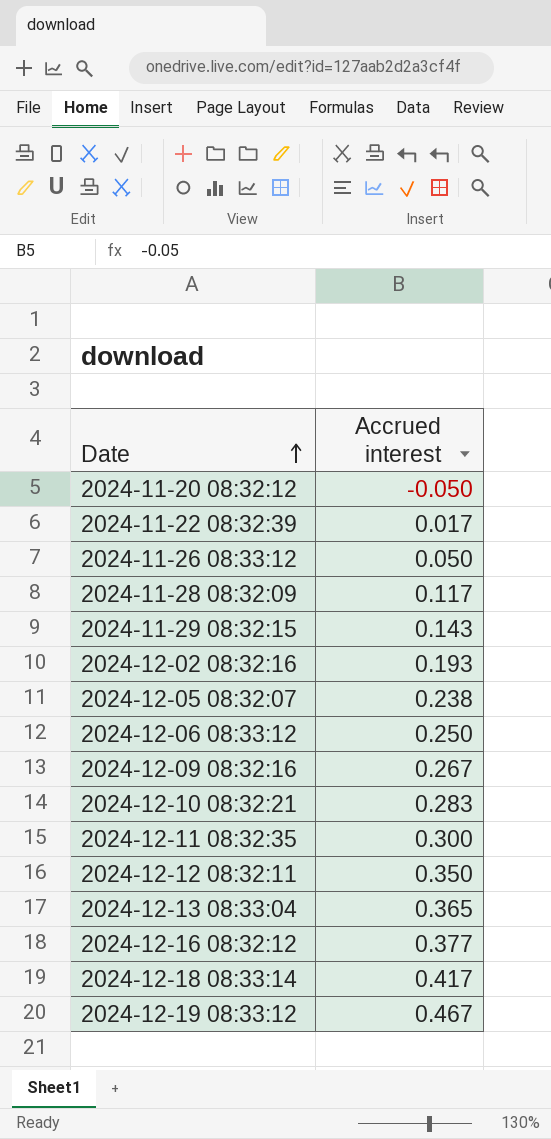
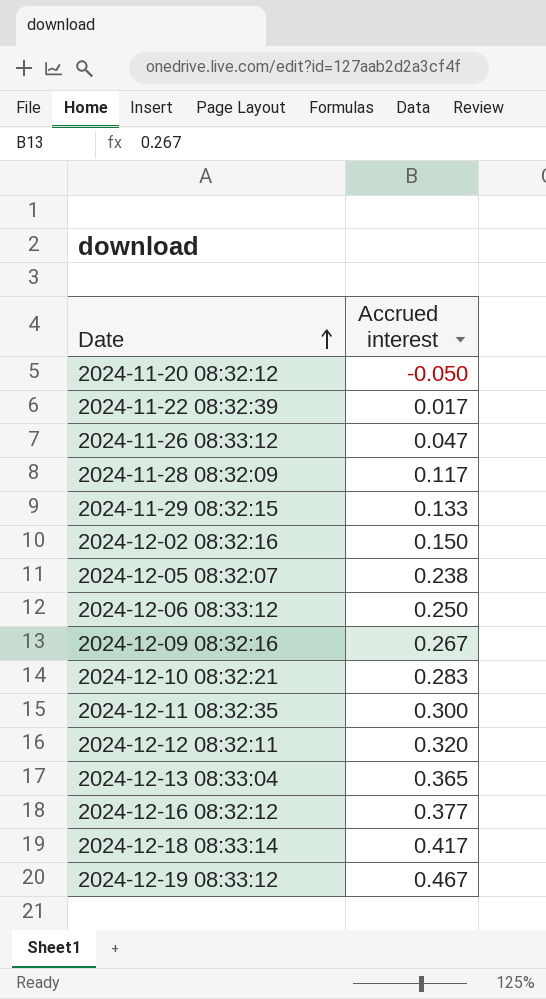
2024-11-26 08:33:12 | Accrued interest: 0.050 -> 0.047
2024-11-29 08:32:15 | Accrued interest: 0.143 -> 0.133
2024-12-02 08:32:16 | Accrued interest: 0.193 -> 0.150
2024-12-12 08:32:11 | Accrued interest: 0.350 -> 0.320

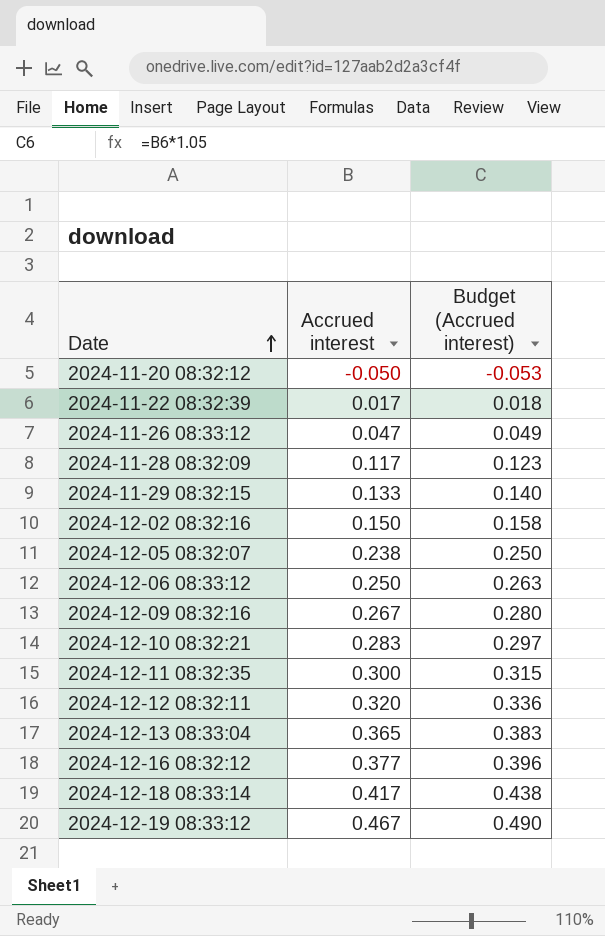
column Budget (Accrued interest) | formula: none -> [Accrued interest] * 1.05

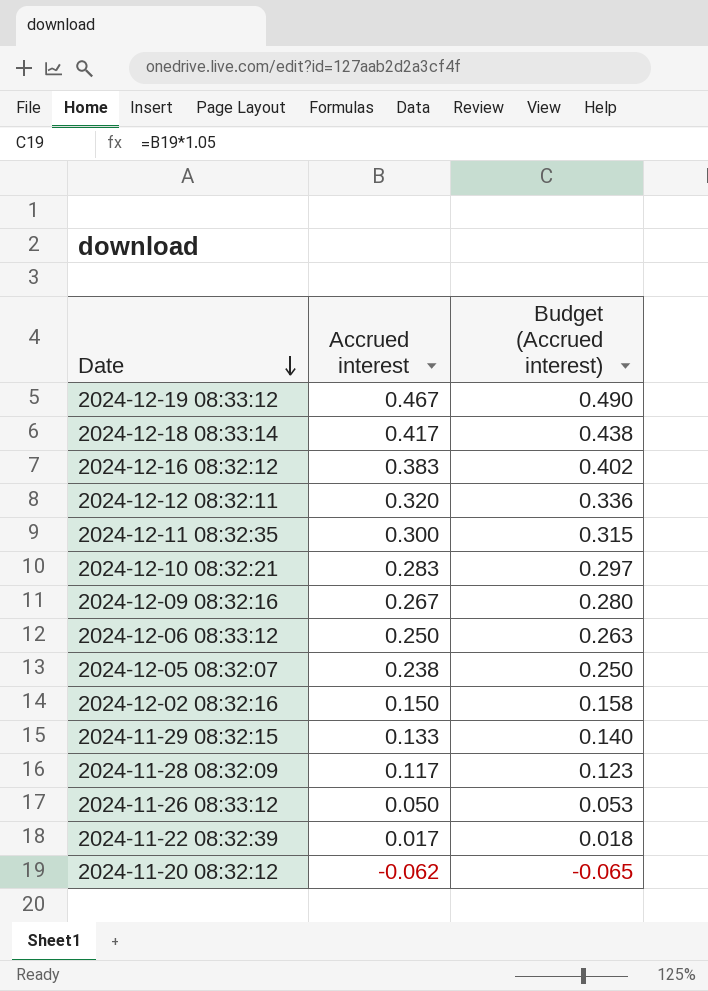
row order: Date ascending -> Date descending
row 2024-12-13 08:33:04: 0.365 | 0.383 -> none
2024-12-16 08:32:12 | Accrued interest: 0.377 -> 0.383
2024-12-16 08:32:12 | Budget (Accrued interest): 0.396 -> 0.402
2024-11-26 08:33:12 | Accrued interest: 0.047 -> 0.050
2024-11-26 08:33:12 | Budget (Accrued interest): 0.049 -> 0.053
2024-11-20 08:32:12 | Accrued interest: -0.050 -> -0.062
2024-11-20 08:32:12 | Budget (Accrued interest): -0.053 -> -0.065

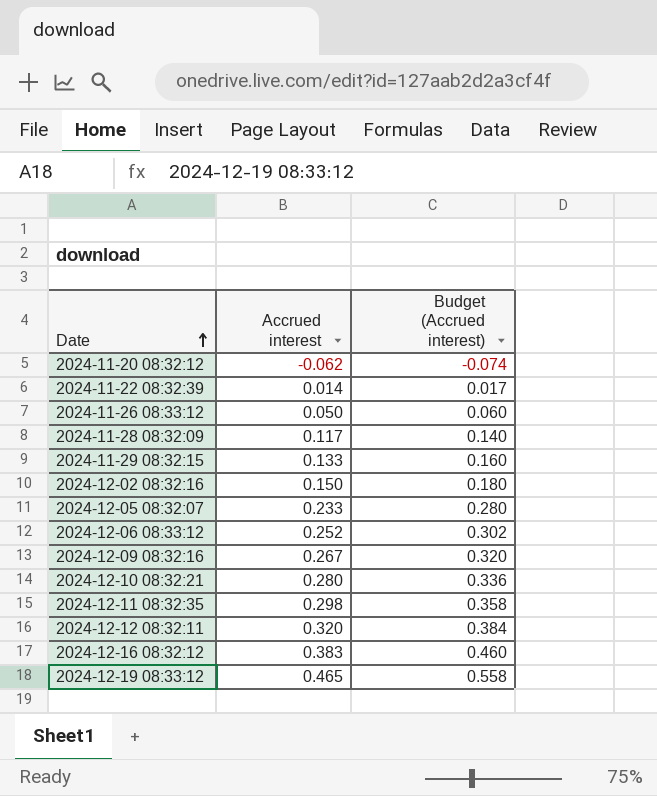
row order: Date descending -> Date ascending
column Budget (Accrued interest) | formula: [Accrued interest] * 1.05 -> [Accrued interest] * 1.2
row 2024-12-18 08:33:14: 0.417 | 0.438 -> none
2024-11-22 08:32:39 | Accrued interest: 0.017 -> 0.014
2024-12-05 08:32:07 | Accrued interest: 0.238 -> 0.233
2024-12-06 08:33:12 | Accrued interest: 0.250 -> 0.252
2024-12-10 08:32:21 | Accrued interest: 0.283 -> 0.280
2024-12-11 08:32:35 | Accrued interest: 0.300 -> 0.298
2024-12-19 08:33:12 | Accrued interest: 0.467 -> 0.465

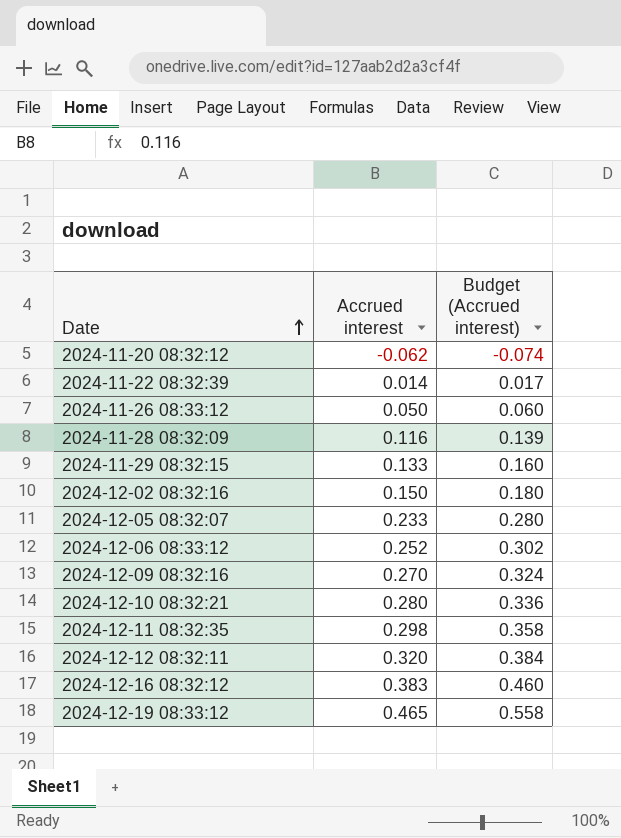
2024-11-28 08:32:09 | Accrued interest: 0.117 -> 0.116
2024-11-28 08:32:09 | Budget (Accrued interest): 0.140 -> 0.139
2024-12-09 08:32:16 | Accrued interest: 0.267 -> 0.270
2024-12-09 08:32:16 | Budget (Accrued interest): 0.320 -> 0.324

